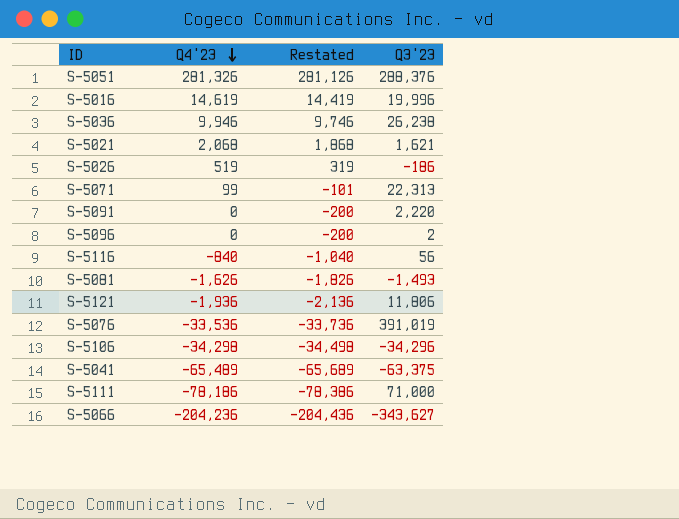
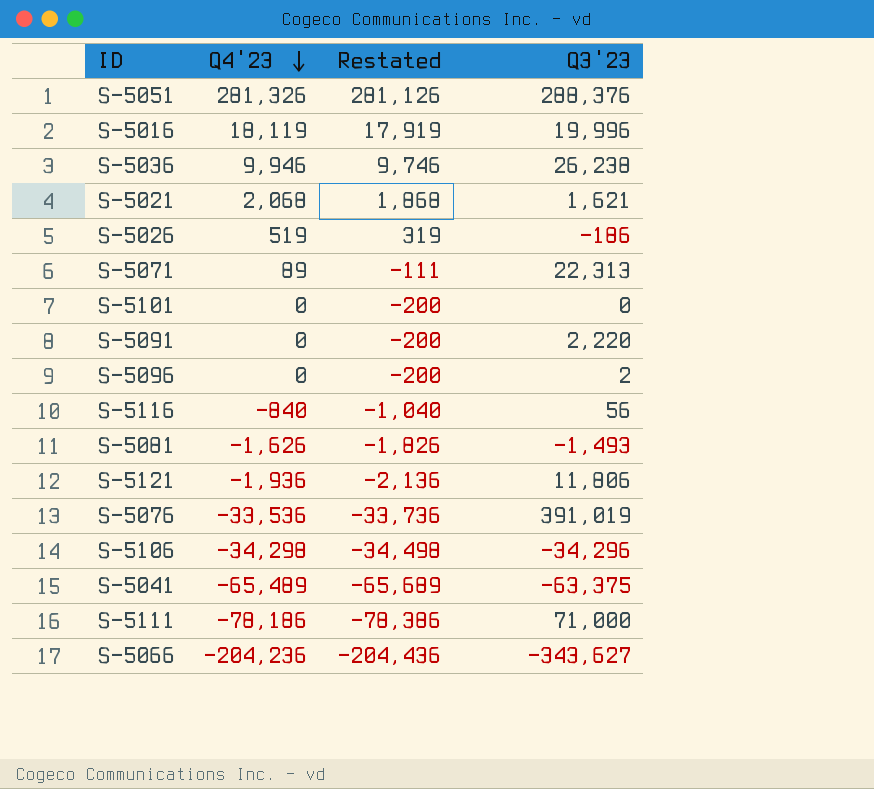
S-5016 | Q4'23: 14,619 -> 18,119
S-5016 | Restated: 14,419 -> 17,919
S-5071 | Q4'23: 99 -> 89
S-5071 | Restated: -101 -> -111
row S-5101: none -> 0 | -200 | 0

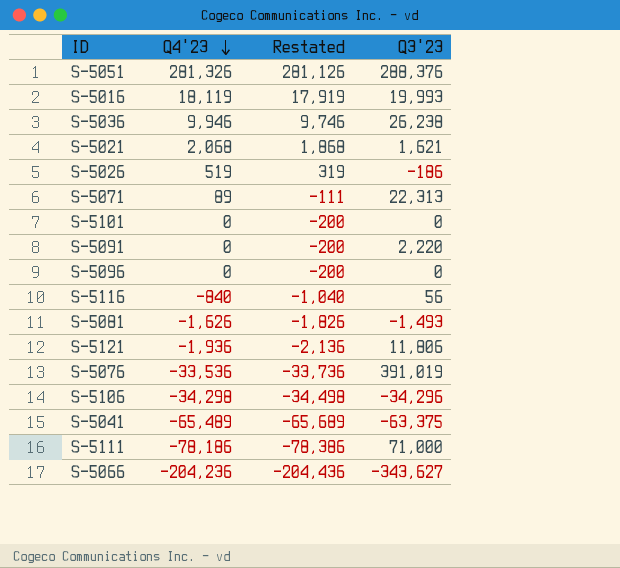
S-5016 | Q3'23: 19,996 -> 19,993
S-5096 | Q3'23: 2 -> 0

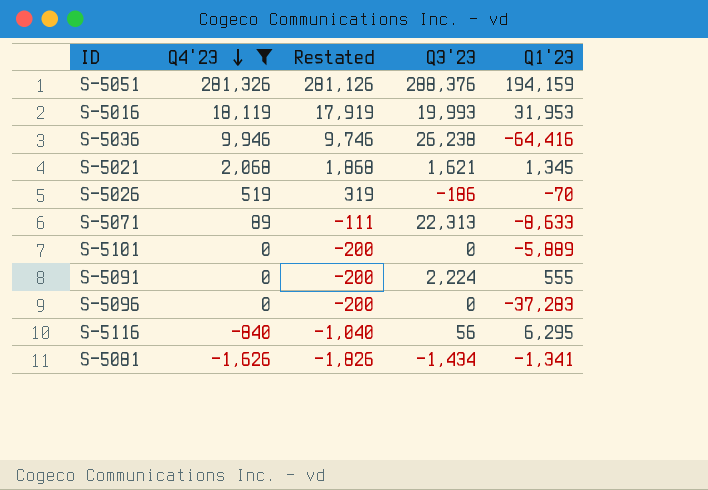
filter: none -> Q4'23 >= -1,626
column Q1'23 | position: none -> 5
S-5091 | Q3'23: 2,220 -> 2,224
S-5081 | Q3'23: -1,493 -> -1,434

